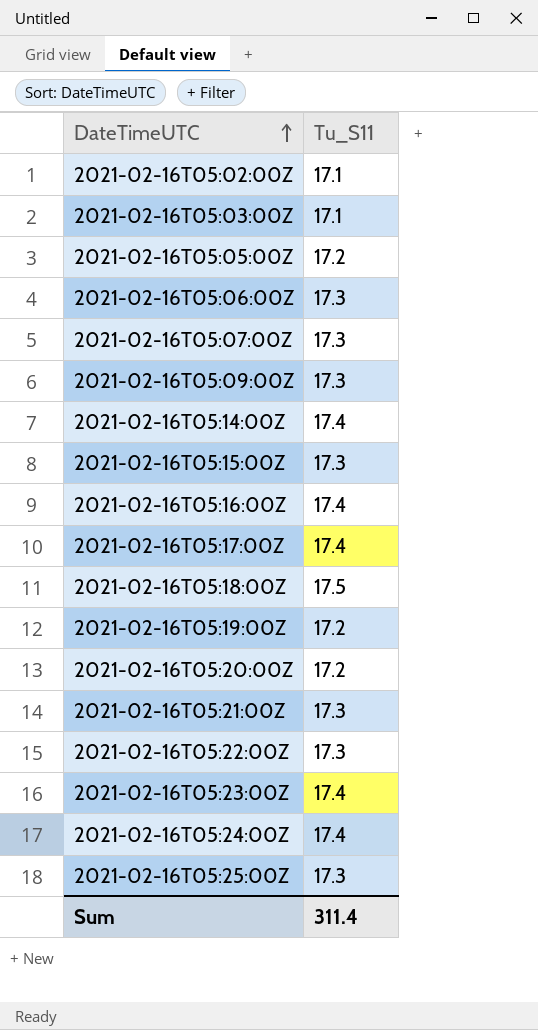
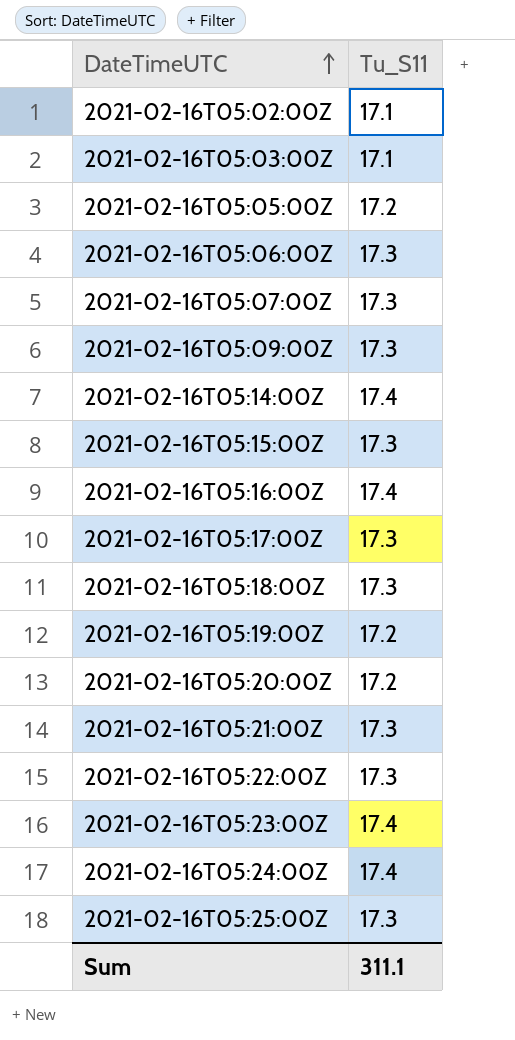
2021-02-16T05:17:00Z | Tu_S11: 17.4 -> 17.3
2021-02-16T05:18:00Z | Tu_S11: 17.5 -> 17.3
Sum | Tu_S11: 311.4 -> 311.1

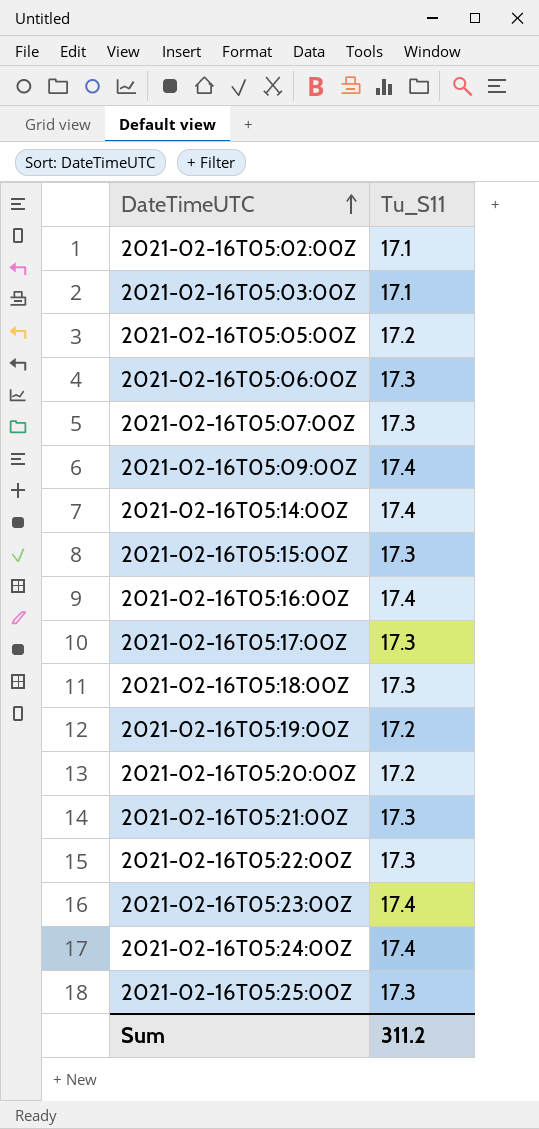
2021-02-16T05:09:00Z | Tu_S11: 17.3 -> 17.4
Sum | Tu_S11: 311.1 -> 311.2

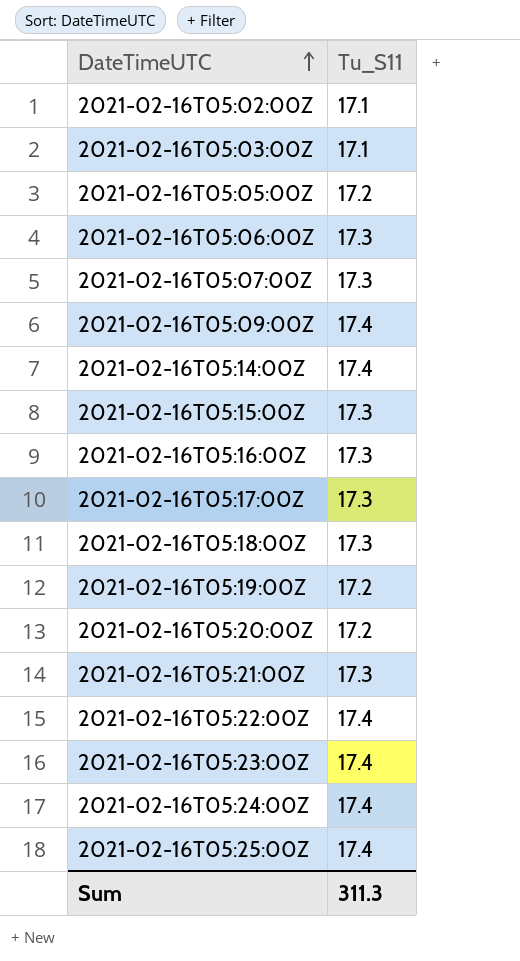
2021-02-16T05:16:00Z | Tu_S11: 17.4 -> 17.3
2021-02-16T05:22:00Z | Tu_S11: 17.3 -> 17.4
2021-02-16T05:25:00Z | Tu_S11: 17.3 -> 17.4
Sum | Tu_S11: 311.2 -> 311.3

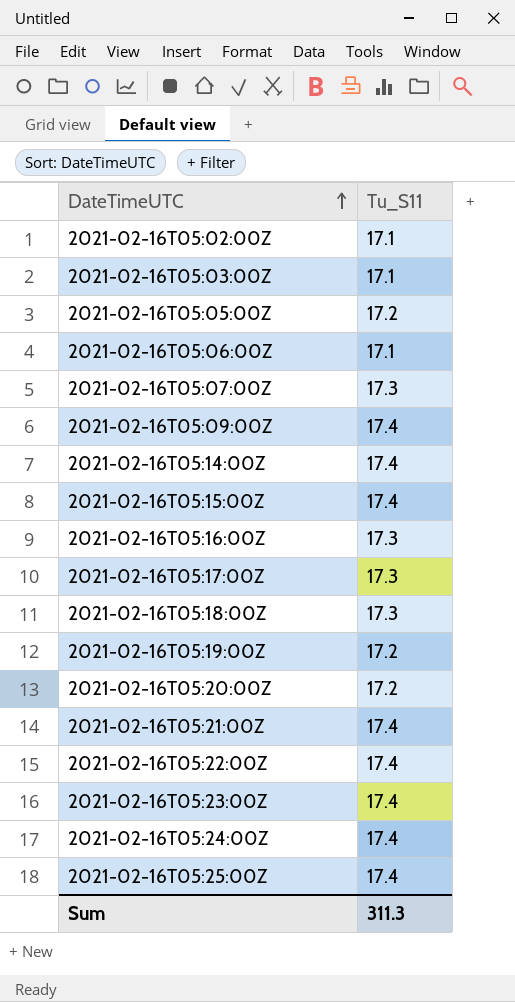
2021-02-16T05:06:00Z | Tu_S11: 17.3 -> 17.1
2021-02-16T05:15:00Z | Tu_S11: 17.3 -> 17.4
2021-02-16T05:21:00Z | Tu_S11: 17.3 -> 17.4

